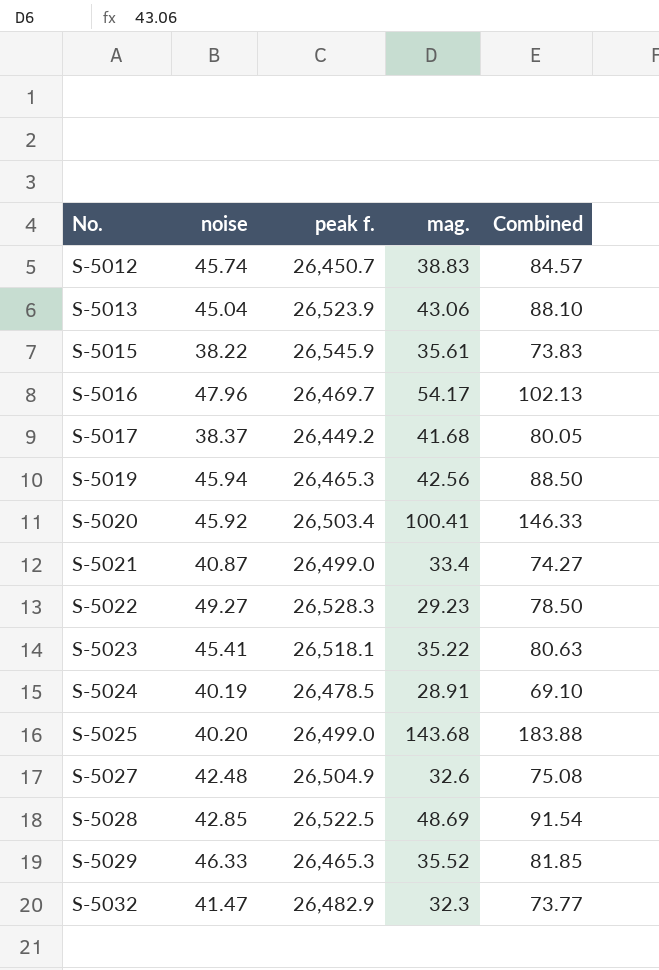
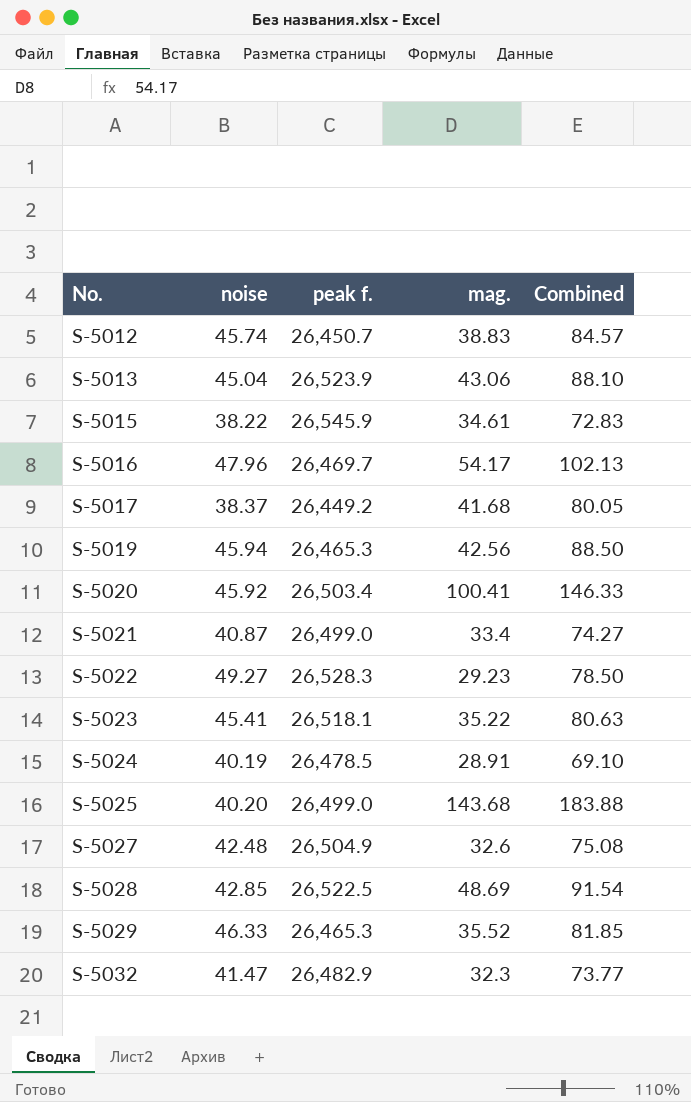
S-5015 | mag.: 35.61 -> 34.61
S-5015 | Combined: 73.83 -> 72.83

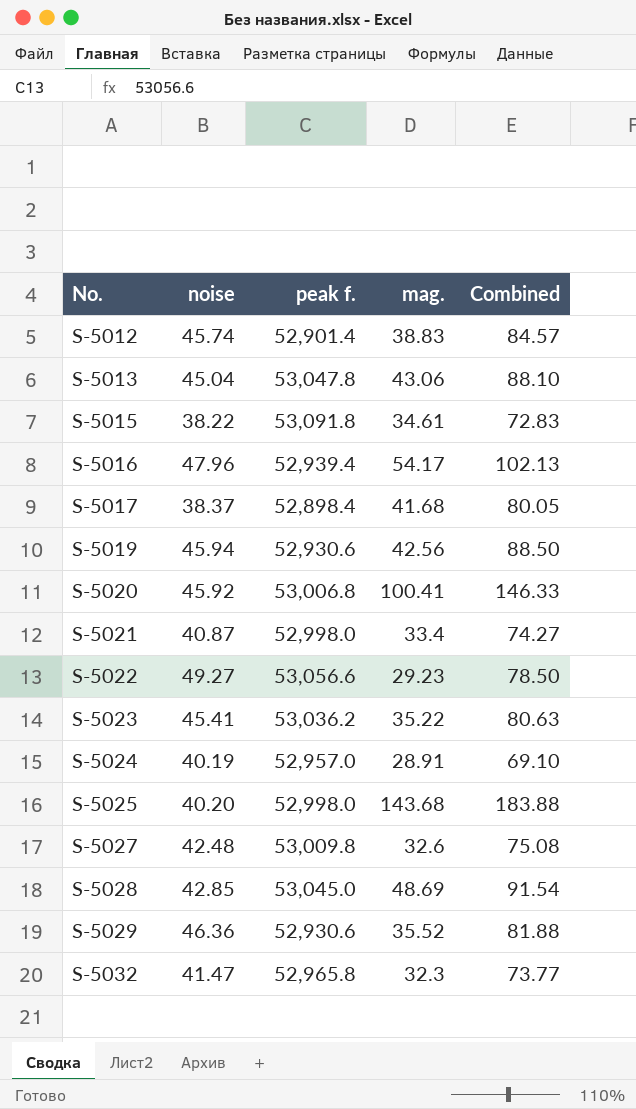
S-5012 | peak f.: 26,450.7 -> 52,901.4
S-5013 | peak f.: 26,523.9 -> 53,047.8
S-5015 | peak f.: 26,545.9 -> 53,091.8
S-5016 | peak f.: 26,469.7 -> 52,939.4
S-5017 | peak f.: 26,449.2 -> 52,898.4
S-5019 | peak f.: 26,465.3 -> 52,930.6
S-5020 | peak f.: 26,503.4 -> 53,006.8
S-5021 | peak f.: 26,499.0 -> 52,998.0
S-5022 | peak f.: 26,528.3 -> 53,056.6
S-5023 | peak f.: 26,518.1 -> 53,036.2
S-5024 | peak f.: 26,478.5 -> 52,957.0
S-5025 | peak f.: 26,499.0 -> 52,998.0
S-5027 | peak f.: 26,504.9 -> 53,009.8
S-5028 | peak f.: 26,522.5 -> 53,045.0
S-5029 | noise: 46.33 -> 46.36
S-5029 | peak f.: 26,465.3 -> 52,930.6
S-5029 | Combined: 81.85 -> 81.88
S-5032 | peak f.: 26,482.9 -> 52,965.8

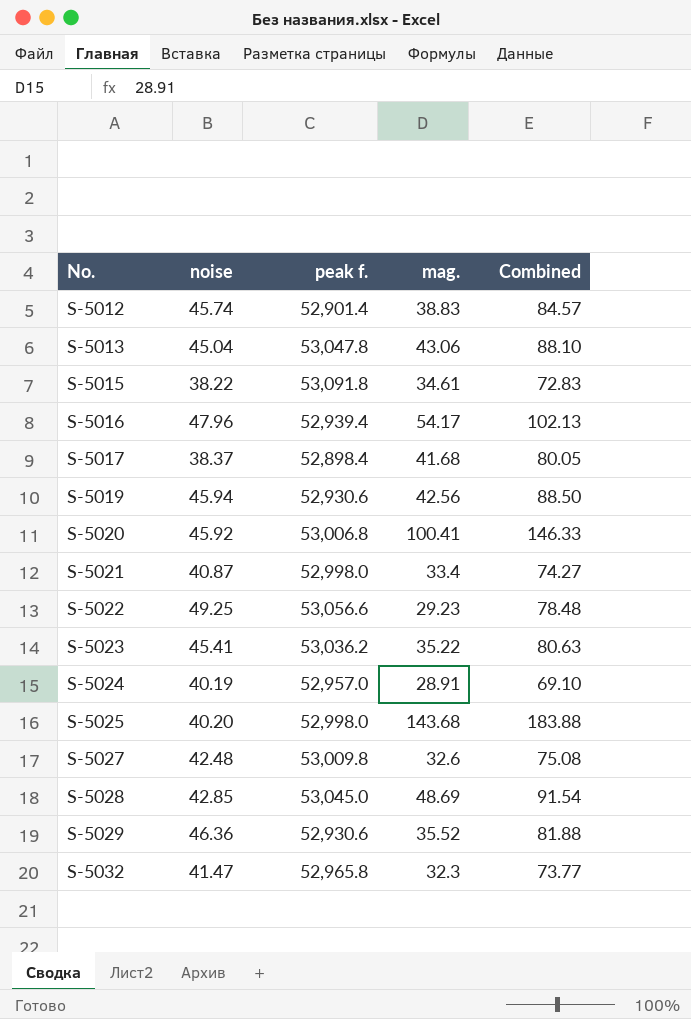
S-5022 | noise: 49.27 -> 49.25
S-5022 | Combined: 78.50 -> 78.48

